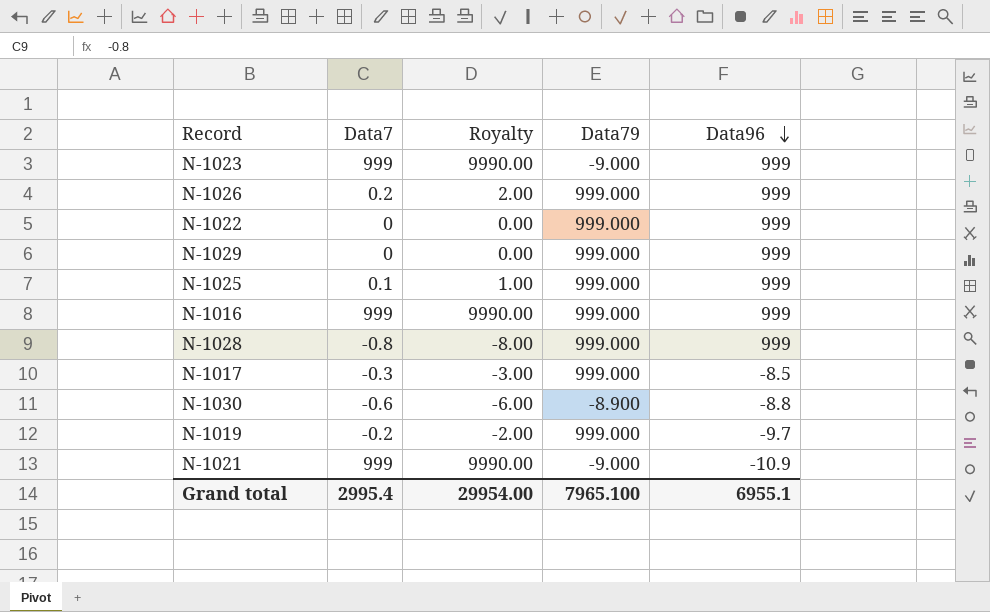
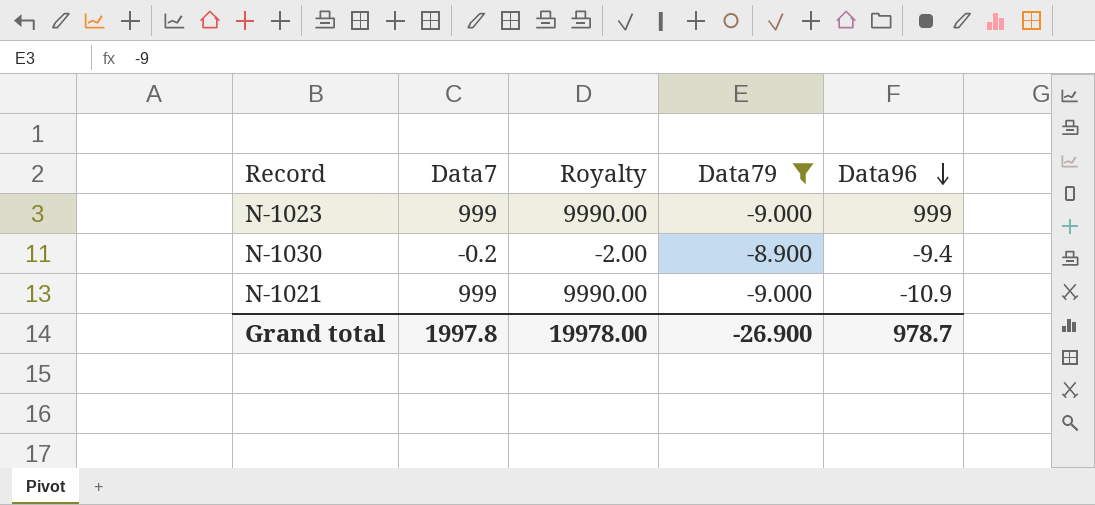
filter: none -> Data79 != 999.000
N-1030 | Data7: -0.6 -> -0.2
N-1030 | Royalty: -6.00 -> -2.00
N-1030 | Data96: -8.8 -> -9.4
Grand total | Data7: 2995.4 -> 1997.8
Grand total | Royalty: 29954.00 -> 19978.00
Grand total | Data79: 7965.100 -> -26.900
Grand total | Data96: 6955.1 -> 978.7

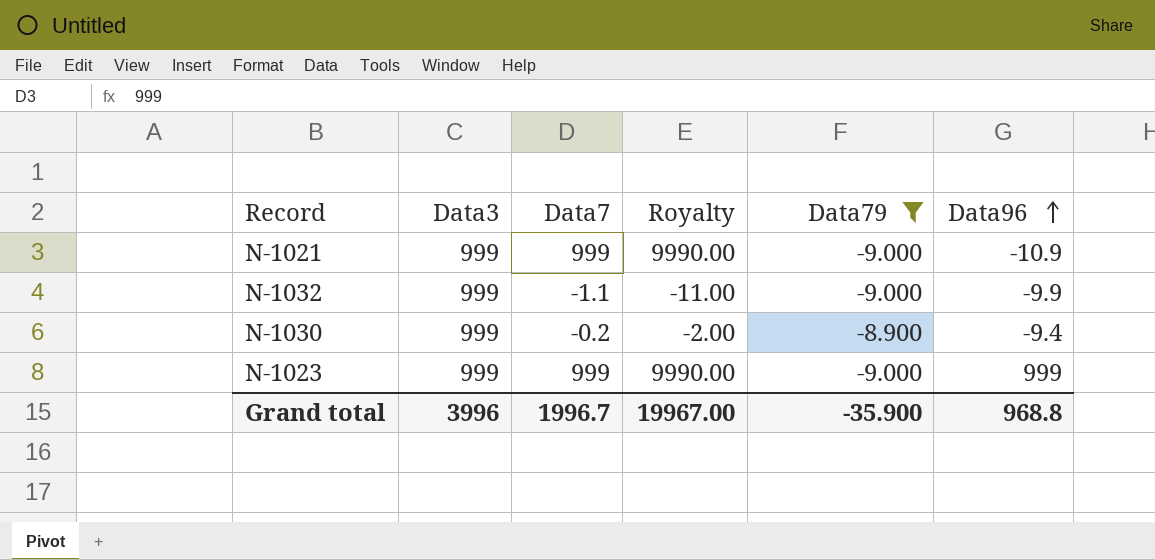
row order: Data96 descending -> Data96 ascending
column Data3 | position: none -> 2
row N-1032: none -> 999 | -1.1 | -11.00 | -9.000 | -9.9
Grand total | Data7: 1997.8 -> 1996.7
Grand total | Royalty: 19978.00 -> 19967.00
Grand total | Data79: -26.900 -> -35.900
Grand total | Data96: 978.7 -> 968.8

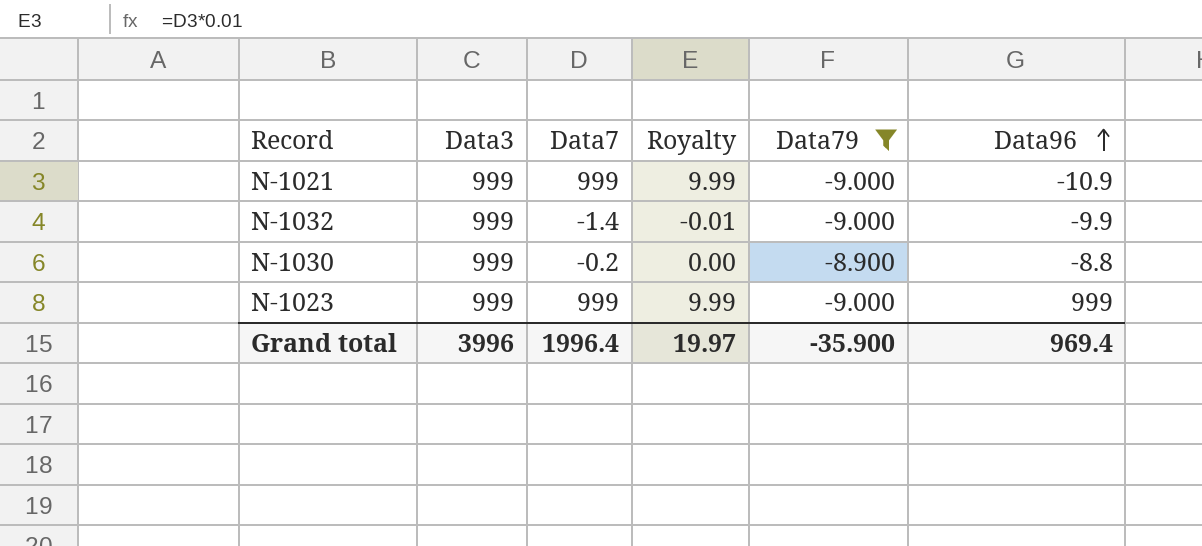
column Royalty | formula: [Data7] * 10 -> [Data7] * 0.01
N-1032 | Data7: -1.1 -> -1.4
N-1030 | Data96: -9.4 -> -8.8
Grand total | Data7: 1996.7 -> 1996.4
Grand total | Royalty: 19967.00 -> 19.97
Grand total | Data96: 968.8 -> 969.4

